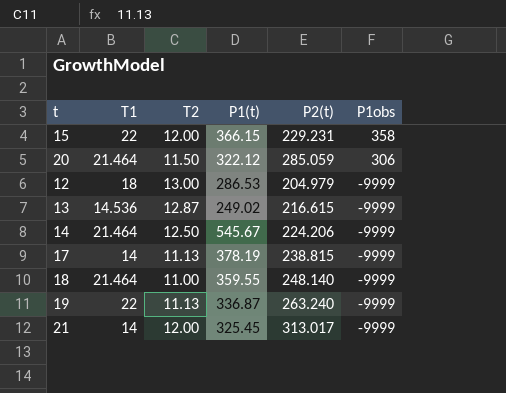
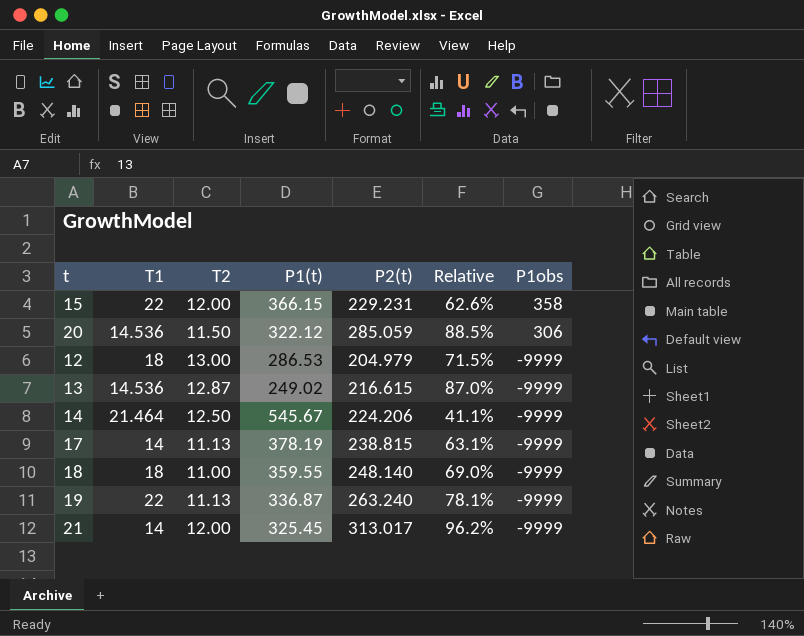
column Relative | formula: none -> [P2(t)] / [P1(t)]
20 | T1: 21.464 -> 14.536
18 | T1: 21.464 -> 18

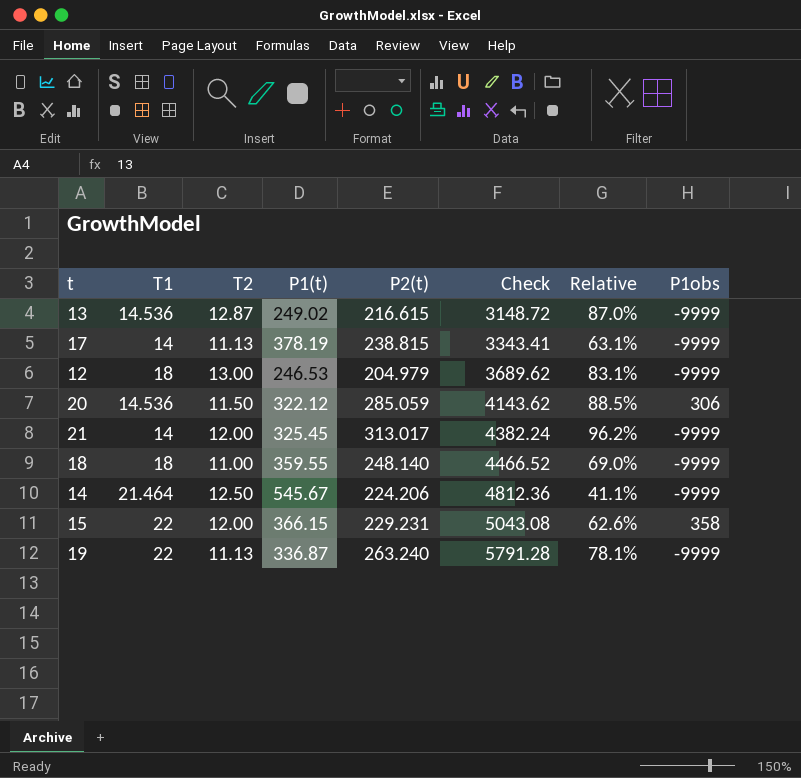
row order: P1obs descending -> Check ascending
column Check | formula: none -> [T1] * [P2(t)]
12 | P1(t): 286.53 -> 246.53
12 | Relative: 71.5% -> 83.1%

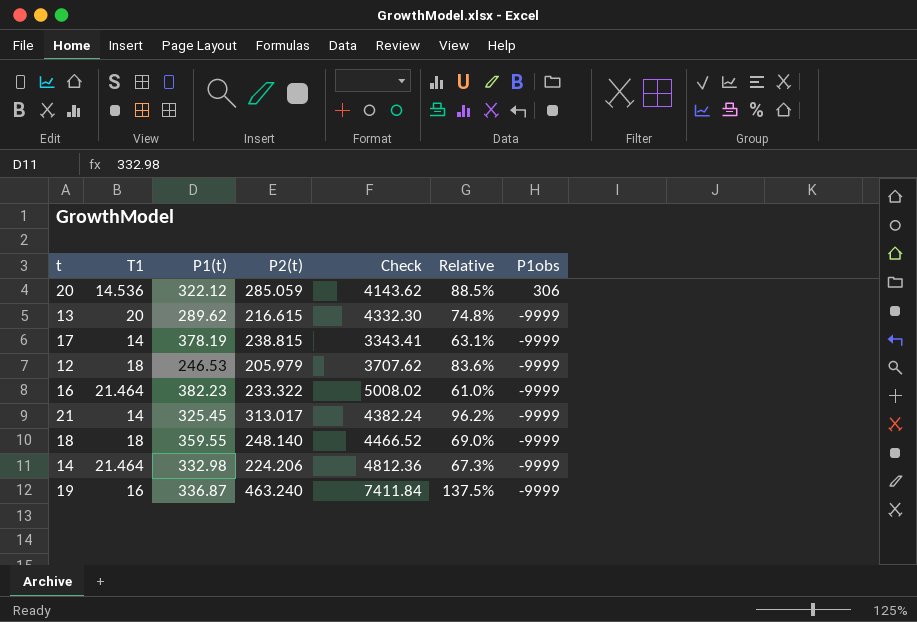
row order: Check ascending -> P1obs descending
column T2 | position: 3 -> none
row 15: 22 | 12.00 | 366.15 | 229.231 | 5043.08 | 62.6% | 358 -> none
13 | T1: 14.536 -> 20
13 | P1(t): 249.02 -> 289.62
13 | Check: 3148.72 -> 4332.30
13 | Relative: 87.0% -> 74.8%
12 | P2(t): 204.979 -> 205.979
12 | Check: 3689.62 -> 3707.62
12 | Relative: 83.1% -> 83.6%
row 16: none -> 21.464 | 382.23 | 233.322 | 5008.02 | 61.0% | -9999
14 | P1(t): 545.67 -> 332.98
14 | Relative: 41.1% -> 67.3%
19 | T1: 22 -> 16
19 | P2(t): 263.240 -> 463.240
19 | Check: 5791.28 -> 7411.84
19 | Relative: 78.1% -> 137.5%

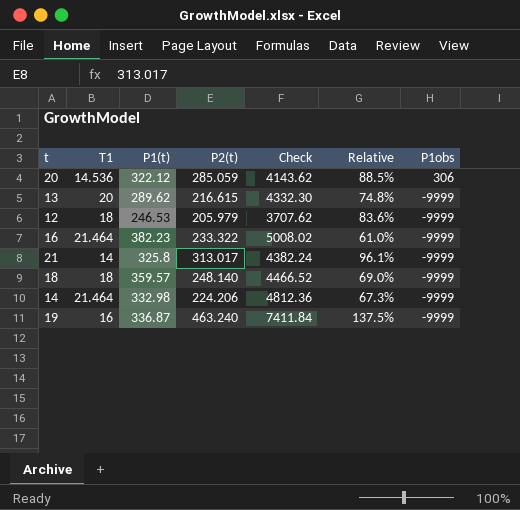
row 17: 14 | 378.19 | 238.815 | 3343.41 | 63.1% | -9999 -> none
21 | P1(t): 325.45 -> 325.8
21 | Relative: 96.2% -> 96.1%
18 | P1(t): 359.55 -> 359.57

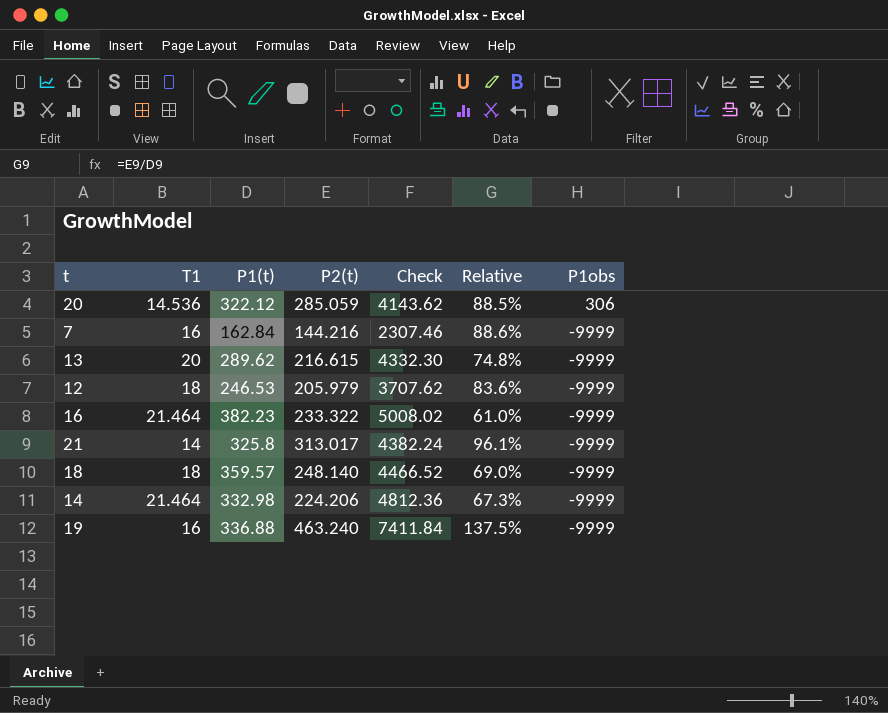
row 7: none -> 16 | 162.84 | 144.216 | 2307.46 | 88.6% | -9999
19 | P1(t): 336.87 -> 336.88

